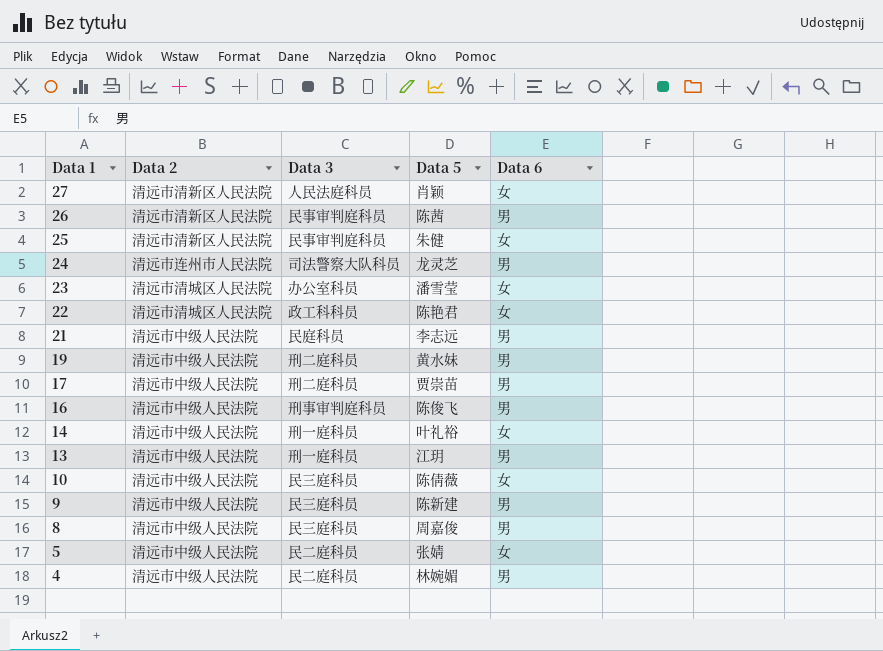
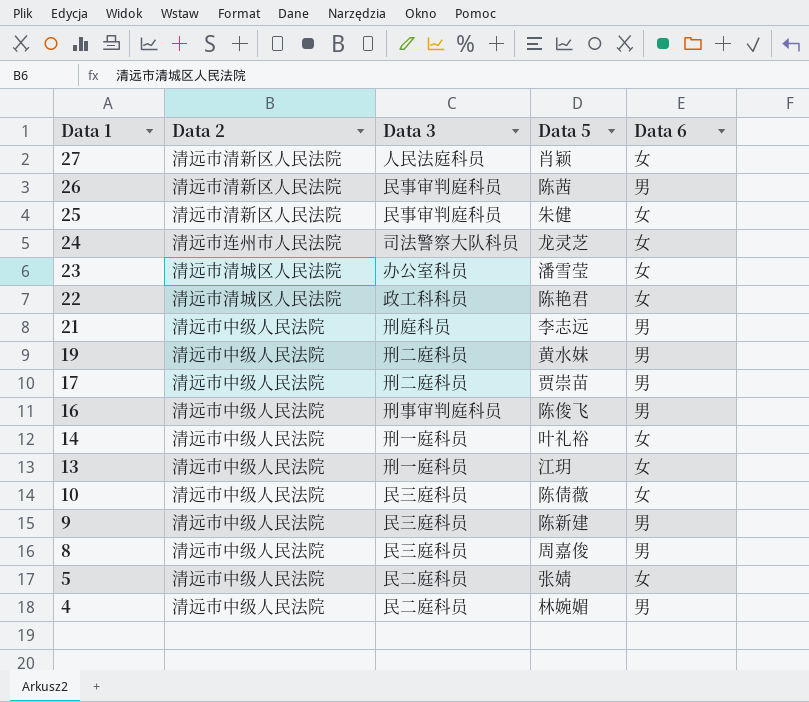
24 | Data 6: 男 -> 女
21 | Data 3: 民庭科员 -> 刑庭科员
13 | Data 6: 男 -> 女

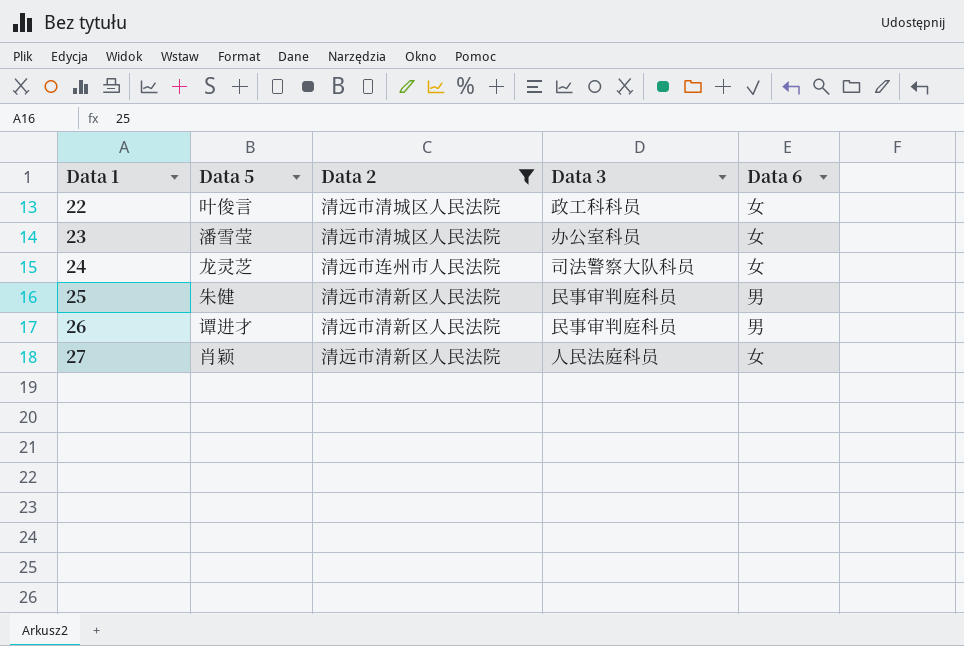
filter: none -> Data 2 != 清远市中级人民法院
row order: Data 1 descending -> Data 1 ascending
column Data 5 | position: 4 -> 2
22 | Data 5: 陈艳君 -> 叶俊言
25 | Data 6: 女 -> 男
26 | Data 5: 陈茜 -> 谭进才

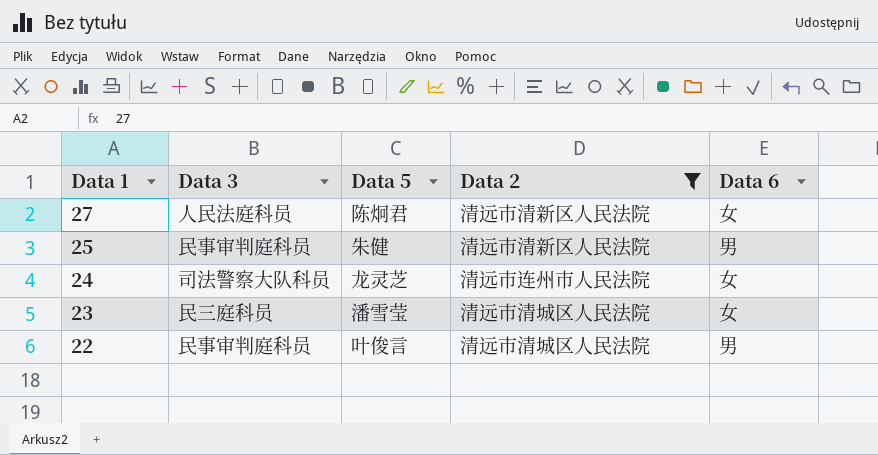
row order: Data 1 ascending -> Data 1 descending
column Data 3 | position: 4 -> 2
row 26: 谭进才 | 清远市清新区人民法院 | 民事审判庭科员 | 男 -> none
27 | Data 5: 肖颖 -> 陈炯君
23 | Data 3: 办公室科员 -> 民三庭科员
22 | Data 3: 政工科科员 -> 民事审判庭科员
22 | Data 6: 女 -> 男

